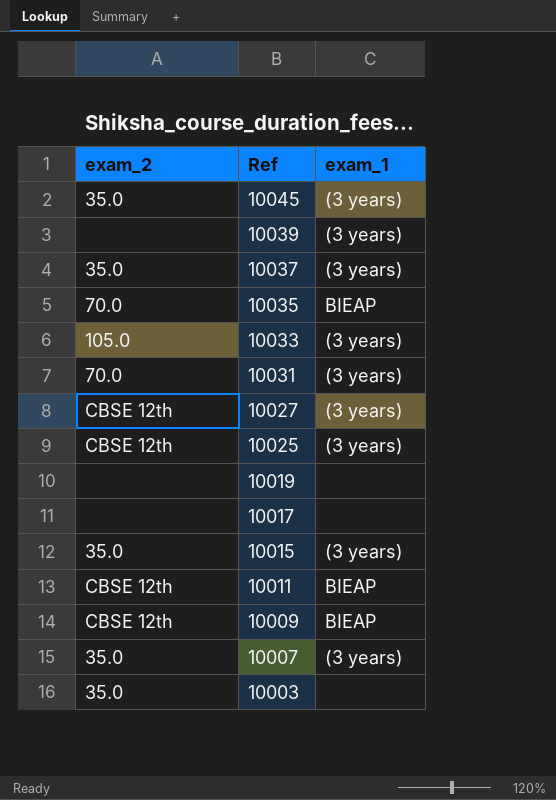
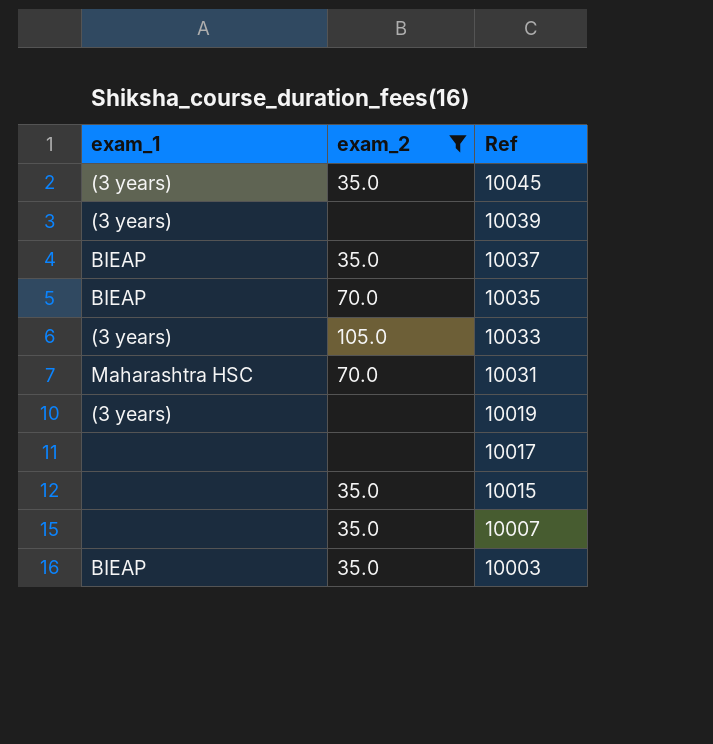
filter: none -> exam_2 != CBSE 12th
column exam_1 | position: 3 -> 1
10037 | exam_1: (3 years) -> BIEAP
10031 | exam_1: (3 years) -> Maharashtra HSC
10019 | exam_1: none -> (3 years)
10015 | exam_1: (3 years) -> none
10007 | exam_1: (3 years) -> none
10003 | exam_1: none -> BIEAP

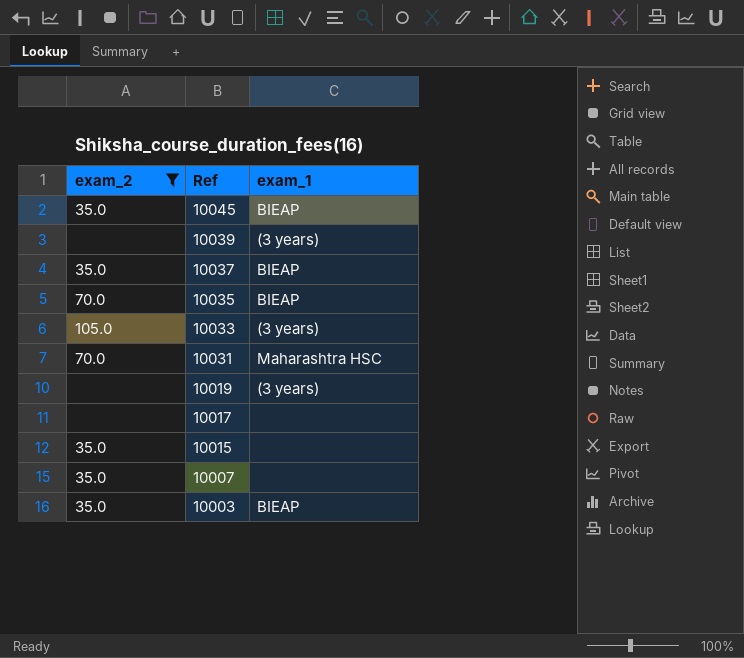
column exam_1 | position: 1 -> 3
10045 | exam_1: (3 years) -> BIEAP

